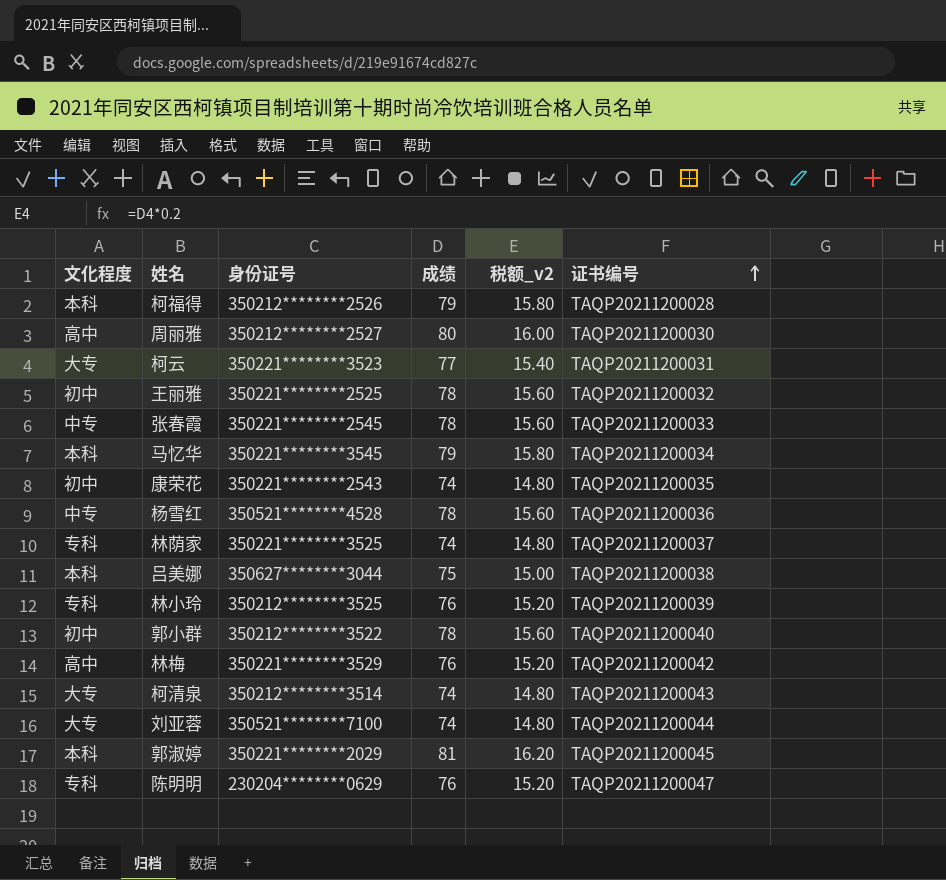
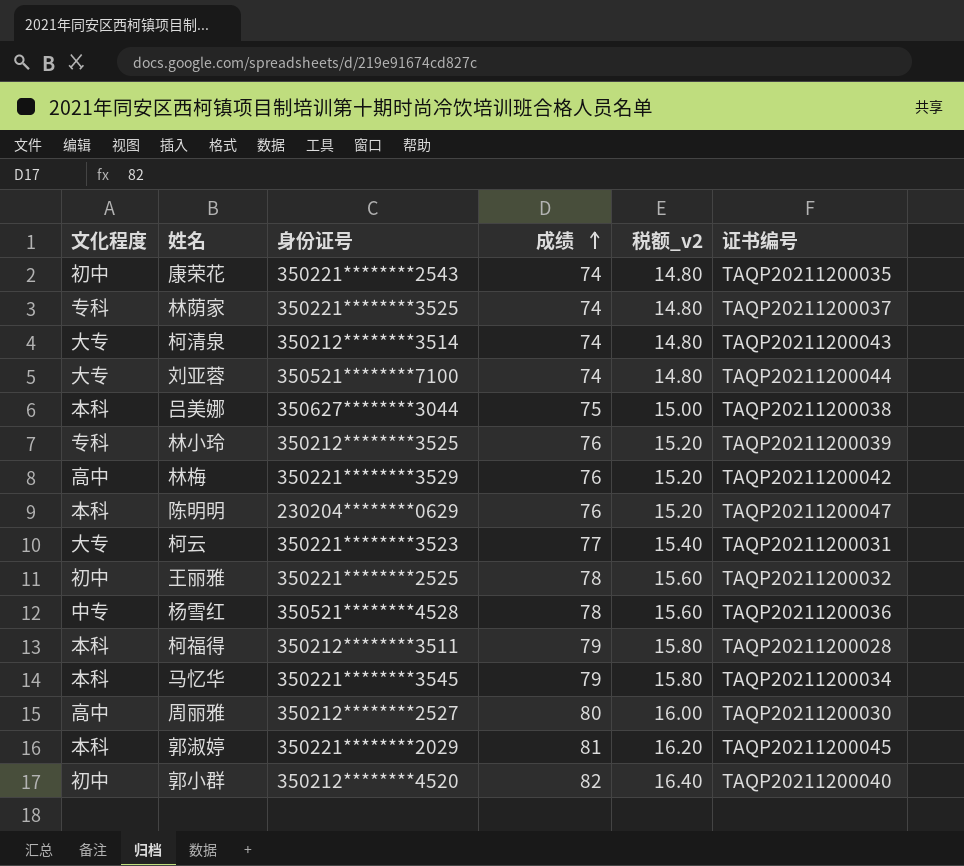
row order: 证书编号 ascending -> 成绩 ascending
row 张春霞: 中专 | 350221********2545 | 78 | 15.60 | TAQP20211200033 -> none
陈明明 | 文化程度: 专科 -> 本科
柯福得 | 身份证号: 350212********2526 -> 350212********3511
郭小群 | 身份证号: 350212********3522 -> 350212********4520
郭小群 | 成绩: 78 -> 82
郭小群 | 税额_v2: 15.60 -> 16.40

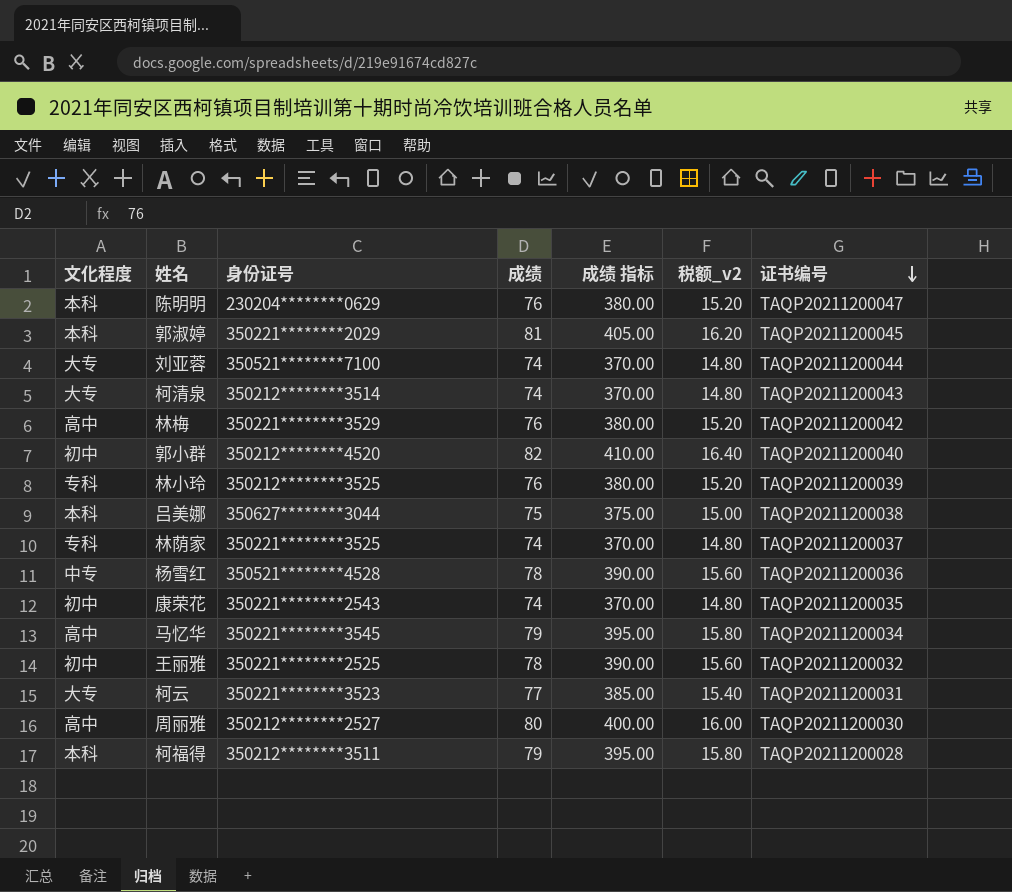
row order: 成绩 ascending -> 证书编号 descending
column 成绩 指标 | formula: none -> [成绩] * 5
马忆华 | 文化程度: 本科 -> 高中

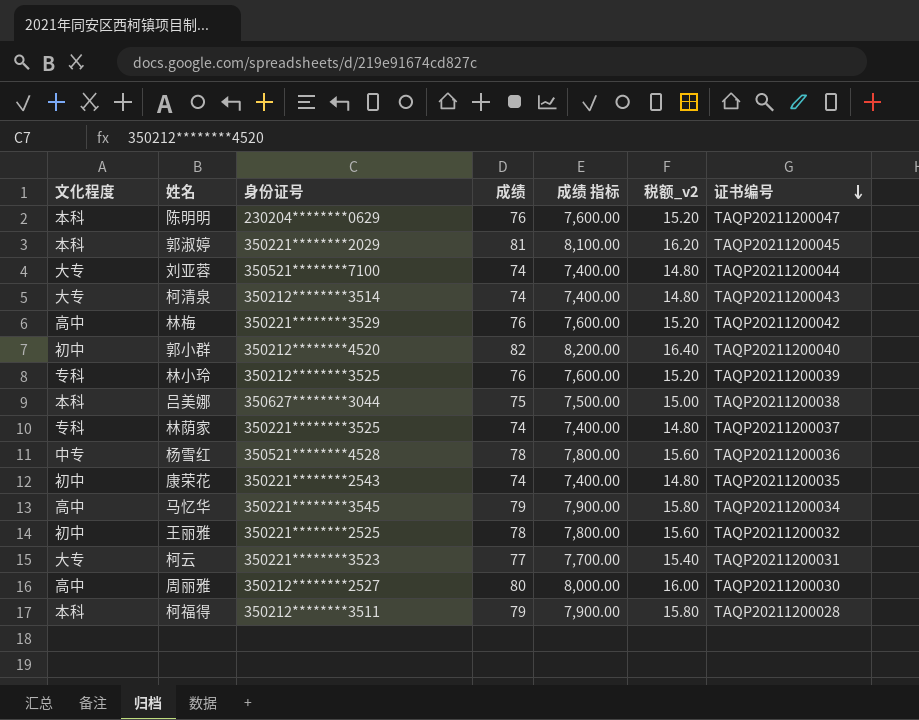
column 成绩 指标 | formula: [成绩] * 5 -> [成绩] * 100

